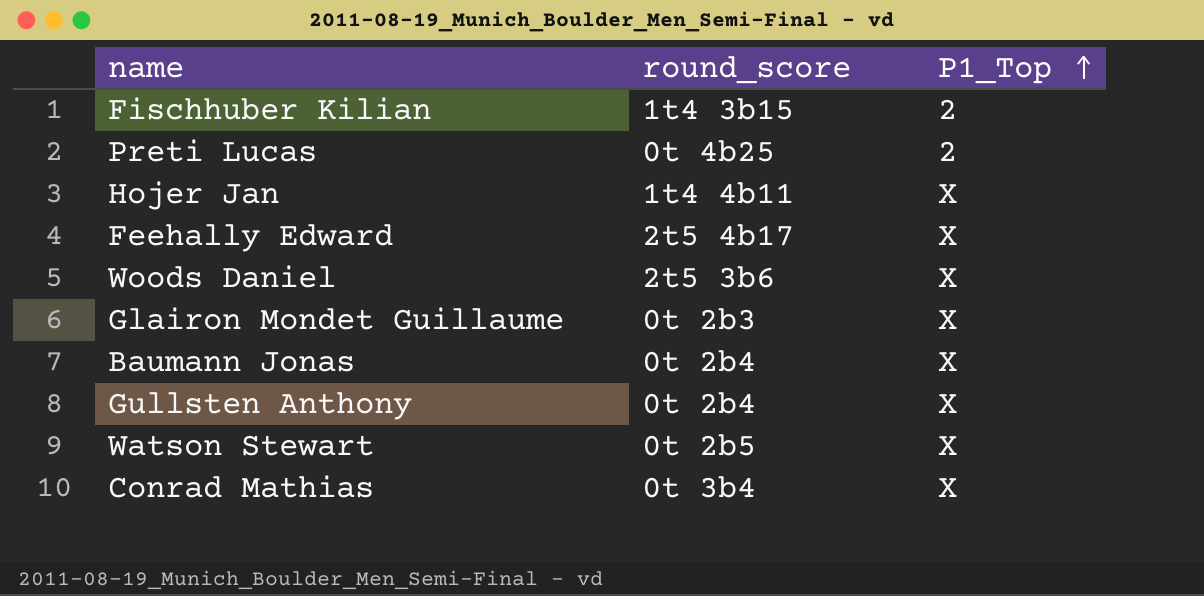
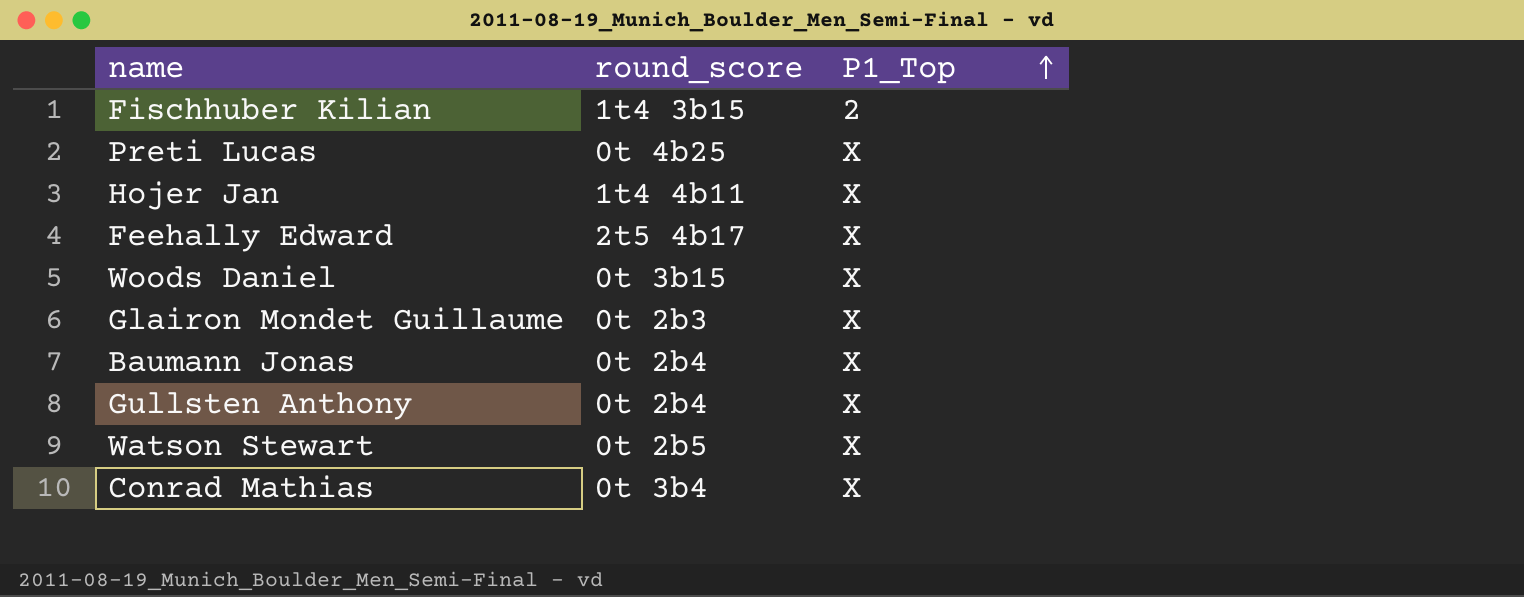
Preti Lucas | P1_Top: 2 -> X
Woods Daniel | round_score: 2t5 3b6 -> 0t 3b15

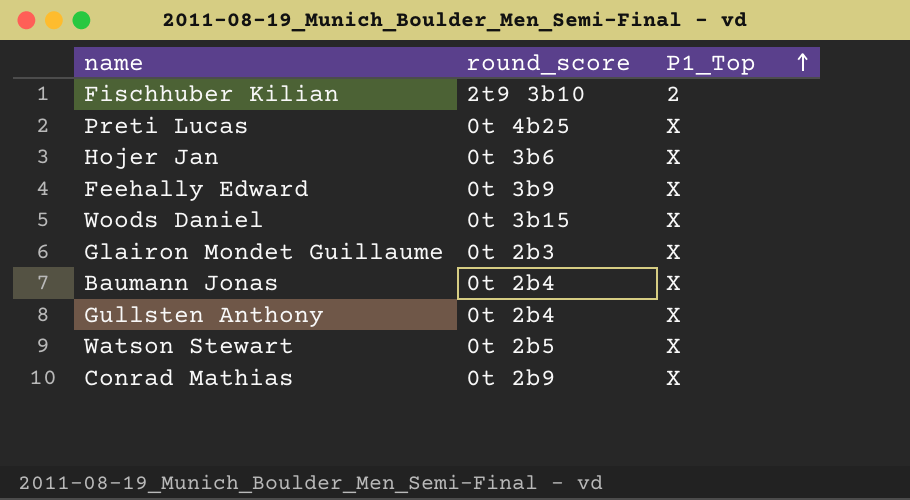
Fischhuber Kilian | round_score: 1t4 3b15 -> 2t9 3b10
Hojer Jan | round_score: 1t4 4b11 -> 0t 3b6
Feehally Edward | round_score: 2t5 4b17 -> 0t 3b9
Conrad Mathias | round_score: 0t 3b4 -> 0t 2b9

